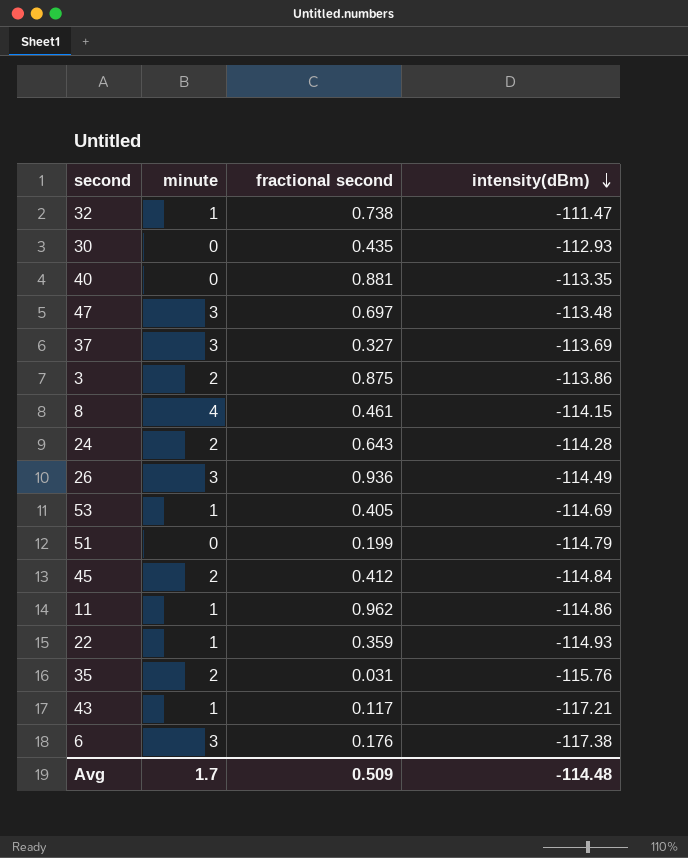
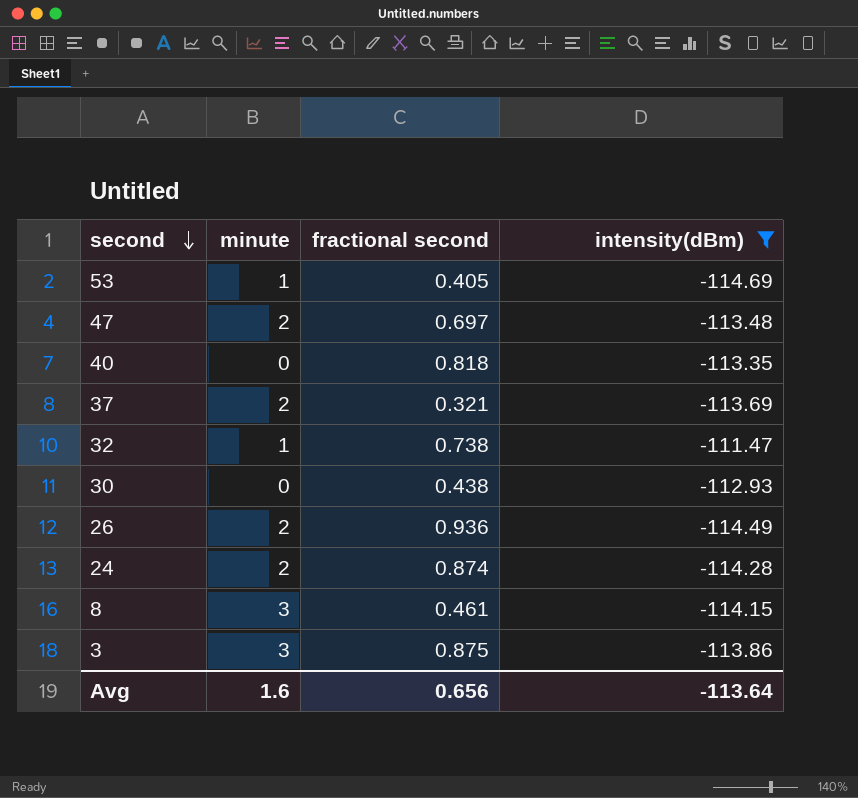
filter: none -> intensity(dBm) >= -114.69
row order: intensity(dBm) descending -> second descending
47 | minute: 3 -> 2
40 | fractional second: 0.881 -> 0.818
37 | minute: 3 -> 2
37 | fractional second: 0.327 -> 0.321
30 | fractional second: 0.435 -> 0.438
26 | minute: 3 -> 2
24 | fractional second: 0.643 -> 0.874
8 | minute: 4 -> 3
3 | minute: 2 -> 3
Avg | minute: 1.7 -> 1.6
Avg | fractional second: 0.509 -> 0.656
Avg | intensity(dBm): -114.48 -> -113.64

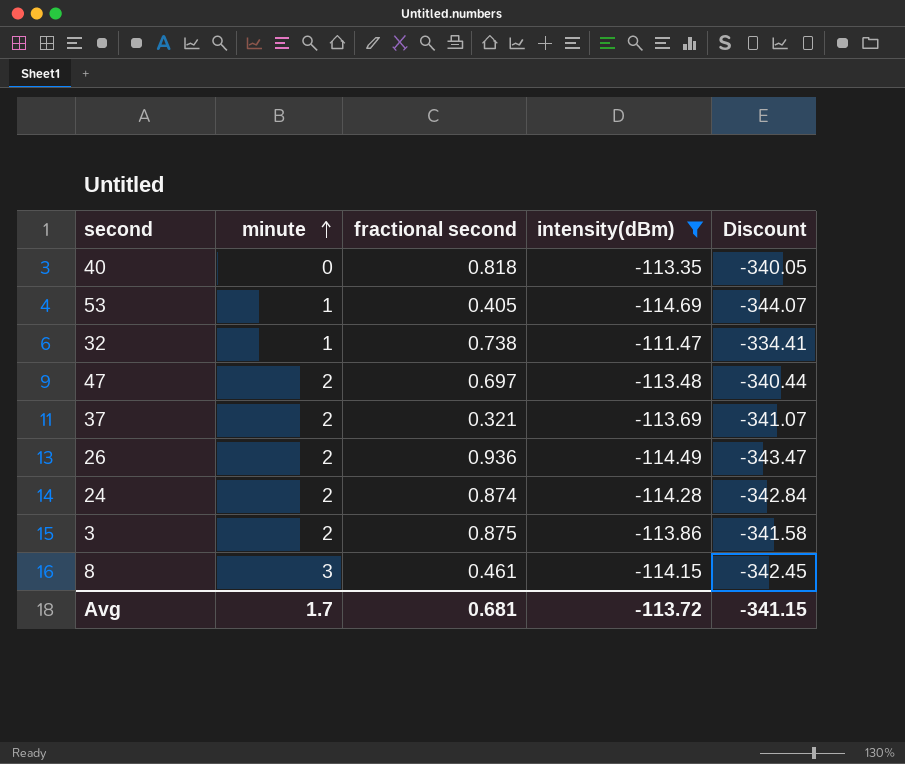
row order: second descending -> minute ascending
column Discount | formula: none -> [intensity(dBm)] * 3
row 30: 0 | 0.438 | -112.93 -> none
3 | minute: 3 -> 2
Avg | minute: 1.6 -> 1.7
Avg | fractional second: 0.656 -> 0.681
Avg | intensity(dBm): -113.64 -> -113.72

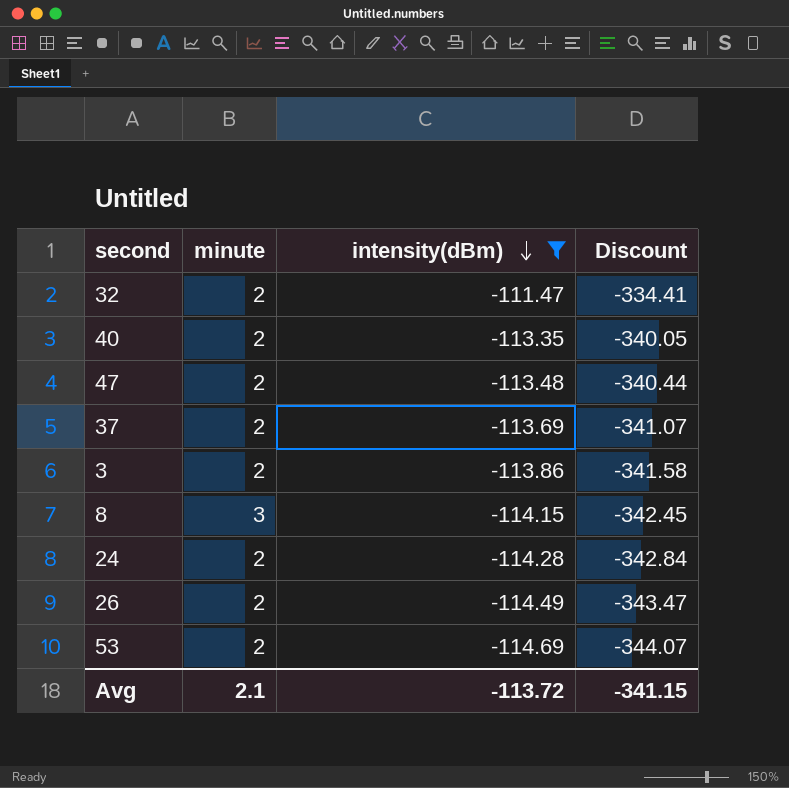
row order: minute ascending -> intensity(dBm) descending
column fractional second | position: 3 -> none
32 | minute: 1 -> 2
40 | minute: 0 -> 2
53 | minute: 1 -> 2
Avg | minute: 1.7 -> 2.1

